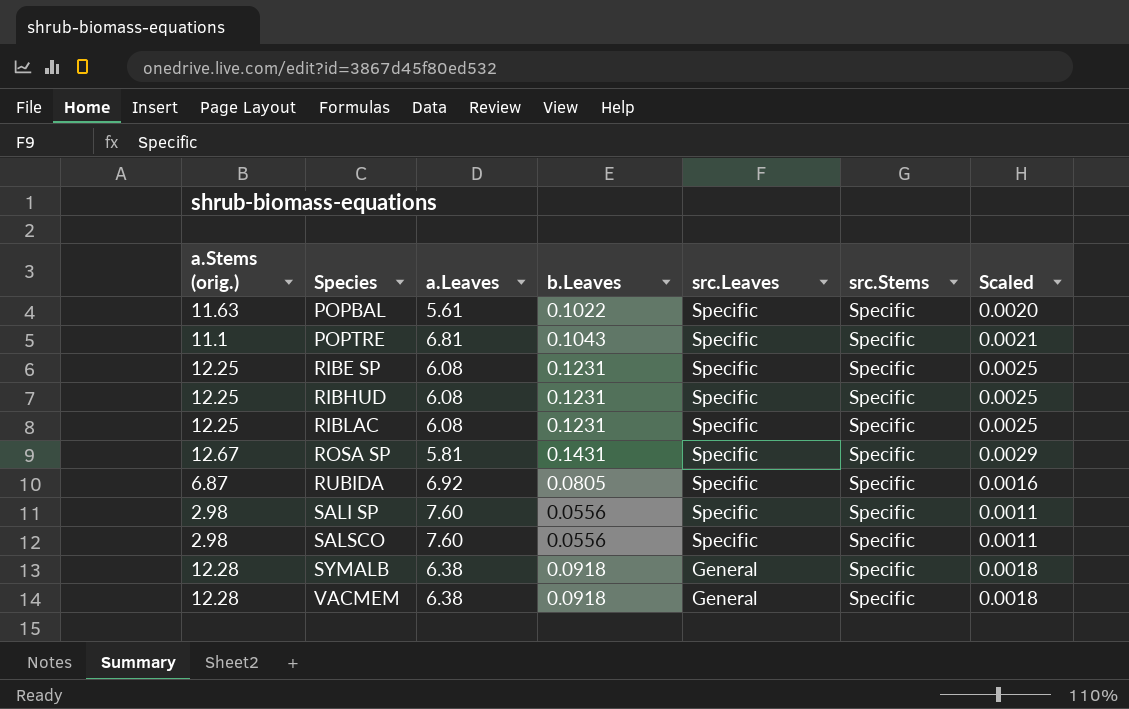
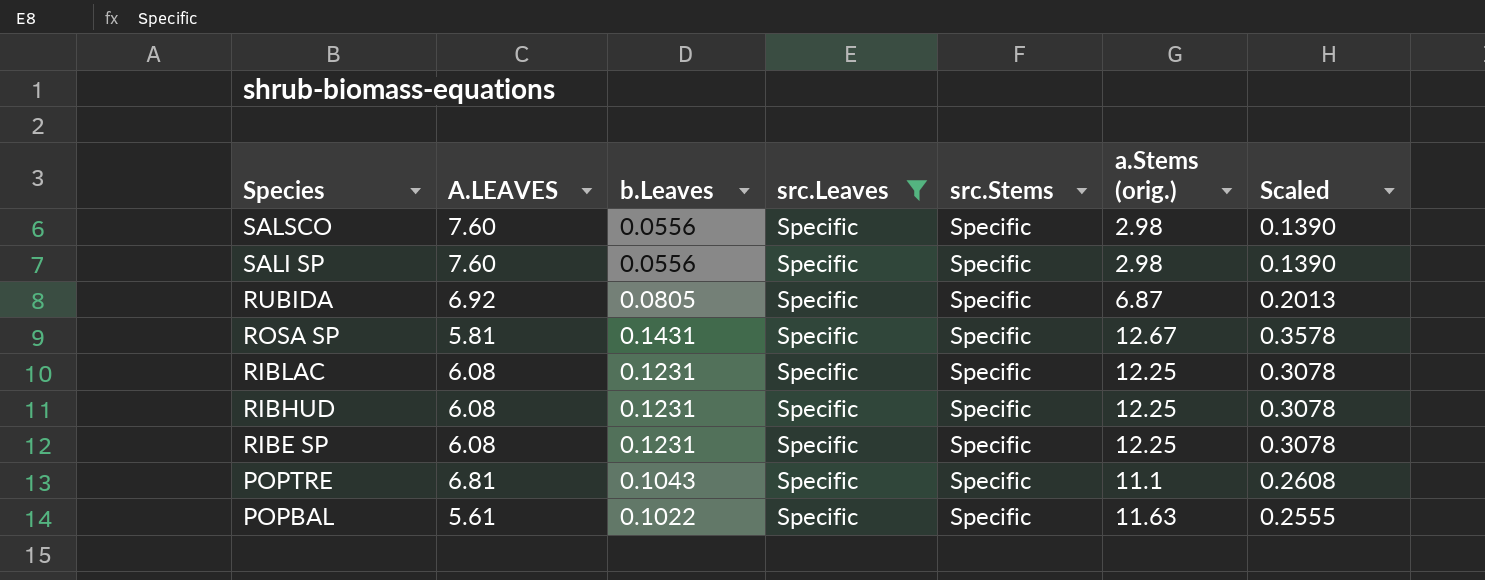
filter: none -> src.Leaves = Specific
row order: Species ascending -> Species descending
column name: a.Leaves -> A.LEAVES
column a.Stems (orig.) | position: 1 -> 6
column Scaled | formula: [b.Leaves] * 0.02 -> [b.Leaves] * 2.5

